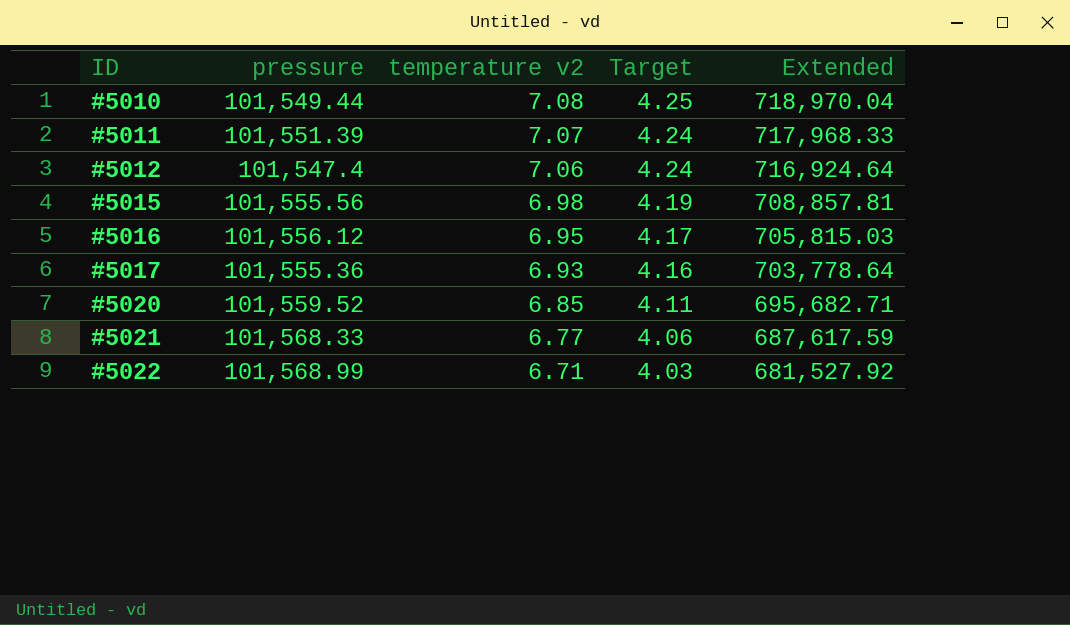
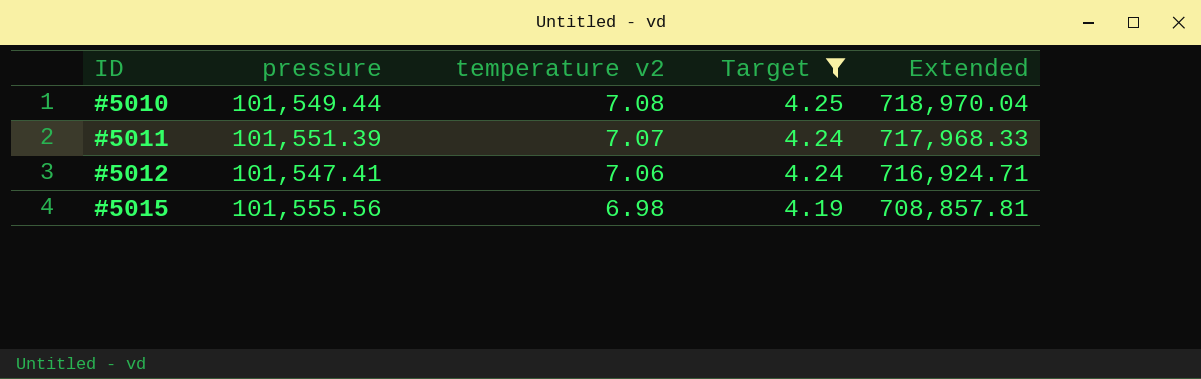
filter: none -> Target >= 4.19
#5012 | pressure: 101,547.4 -> 101,547.41
#5012 | Extended: 716,924.64 -> 716,924.71

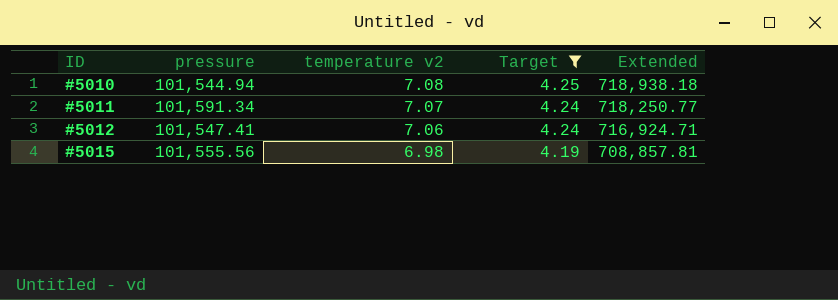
#5010 | pressure: 101,549.44 -> 101,544.94
#5010 | Extended: 718,970.04 -> 718,938.18
#5011 | pressure: 101,551.39 -> 101,591.34
#5011 | Extended: 717,968.33 -> 718,250.77

